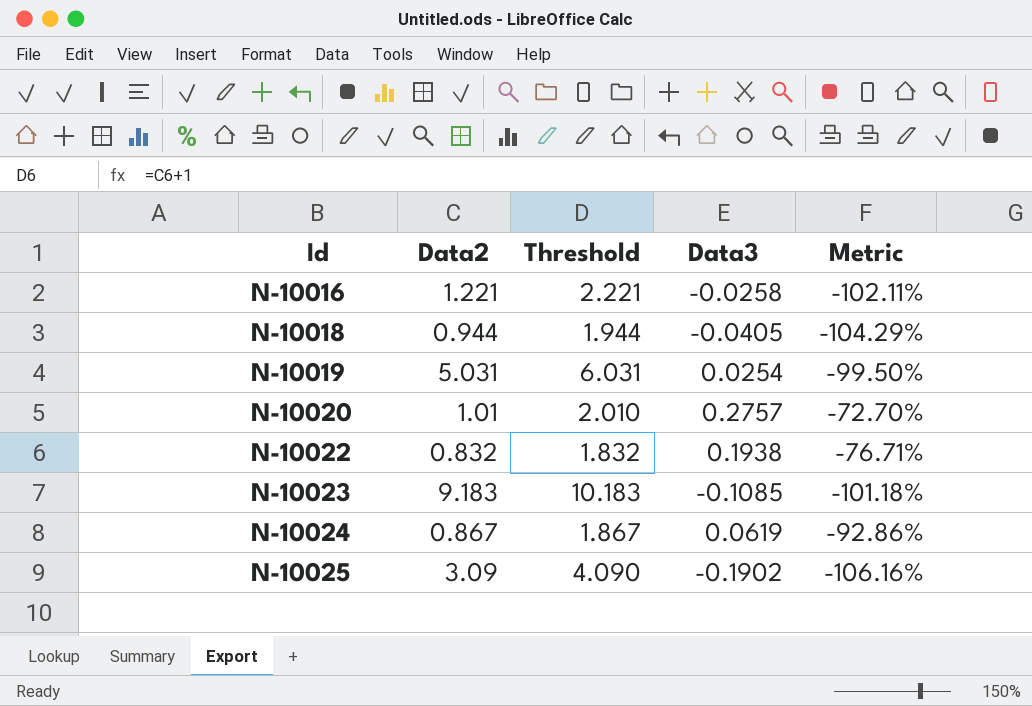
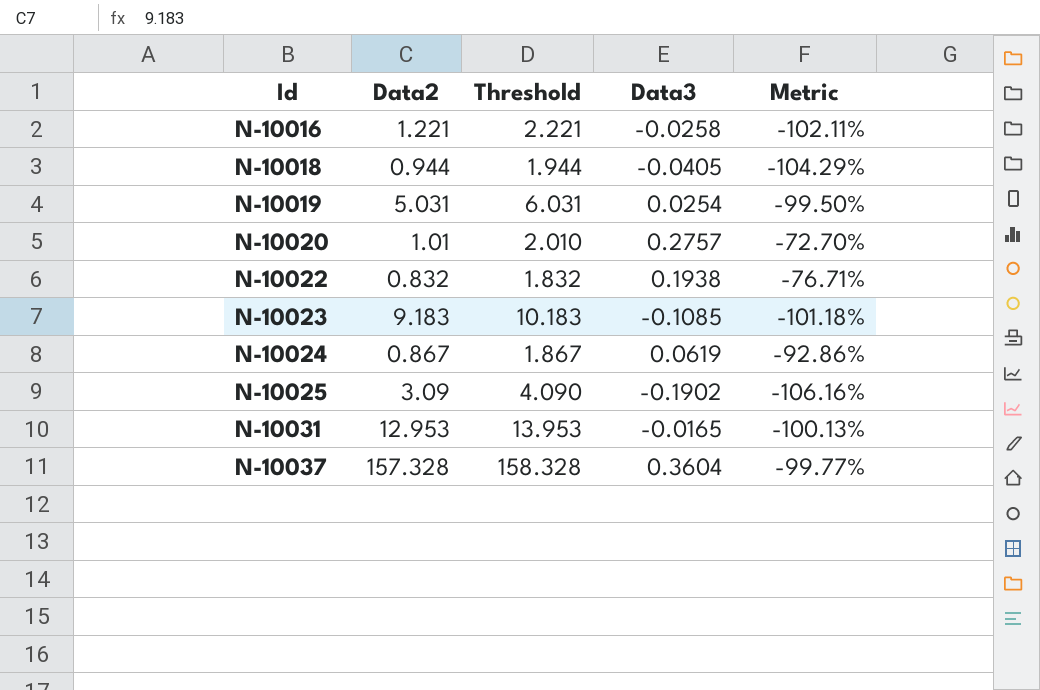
row N-10031: none -> 12.953 | 13.953 | -0.0165 | -100.13%
row N-10037: none -> 157.328 | 158.328 | 0.3604 | -99.77%

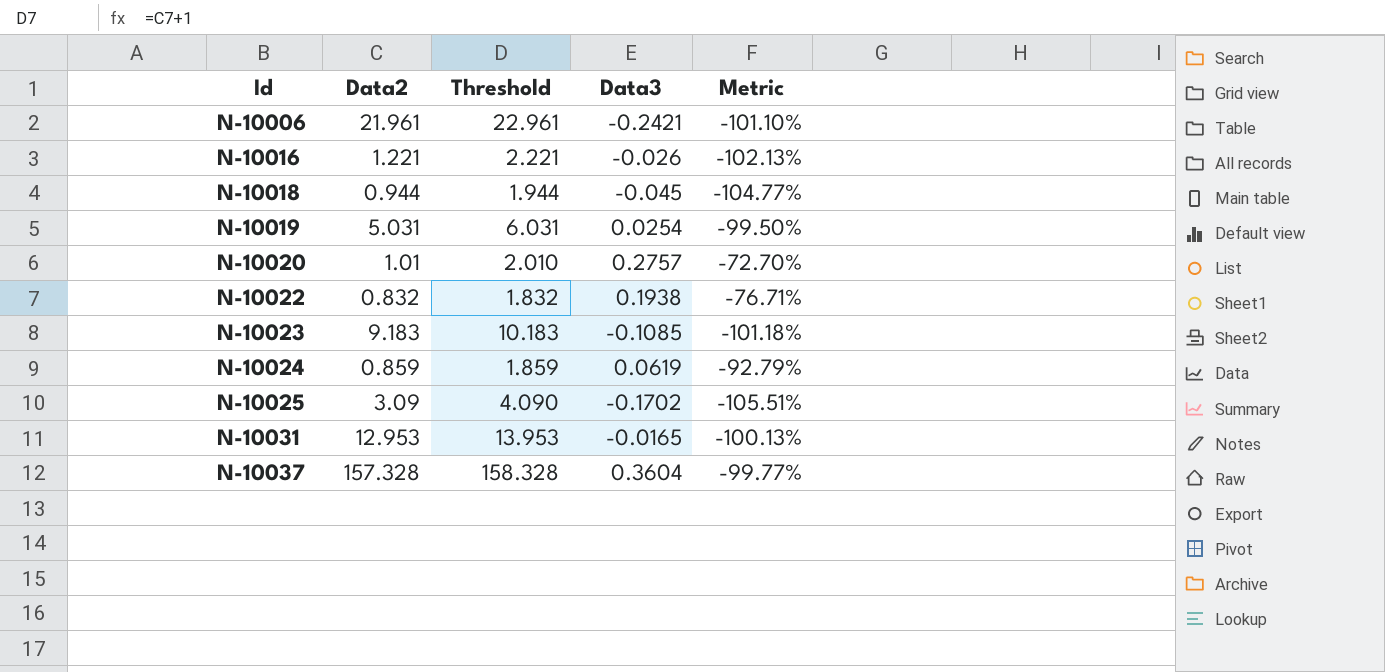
row N-10006: none -> 21.961 | 22.961 | -0.2421 | -101.10%
N-10016 | Data3: -0.0258 -> -0.026
N-10016 | Metric: -102.11% -> -102.13%
N-10018 | Data3: -0.0405 -> -0.045
N-10018 | Metric: -104.29% -> -104.77%
N-10024 | Data2: 0.867 -> 0.859
N-10024 | Threshold: 1.867 -> 1.859
N-10024 | Metric: -92.86% -> -92.79%
N-10025 | Data3: -0.1902 -> -0.1702
N-10025 | Metric: -106.16% -> -105.51%

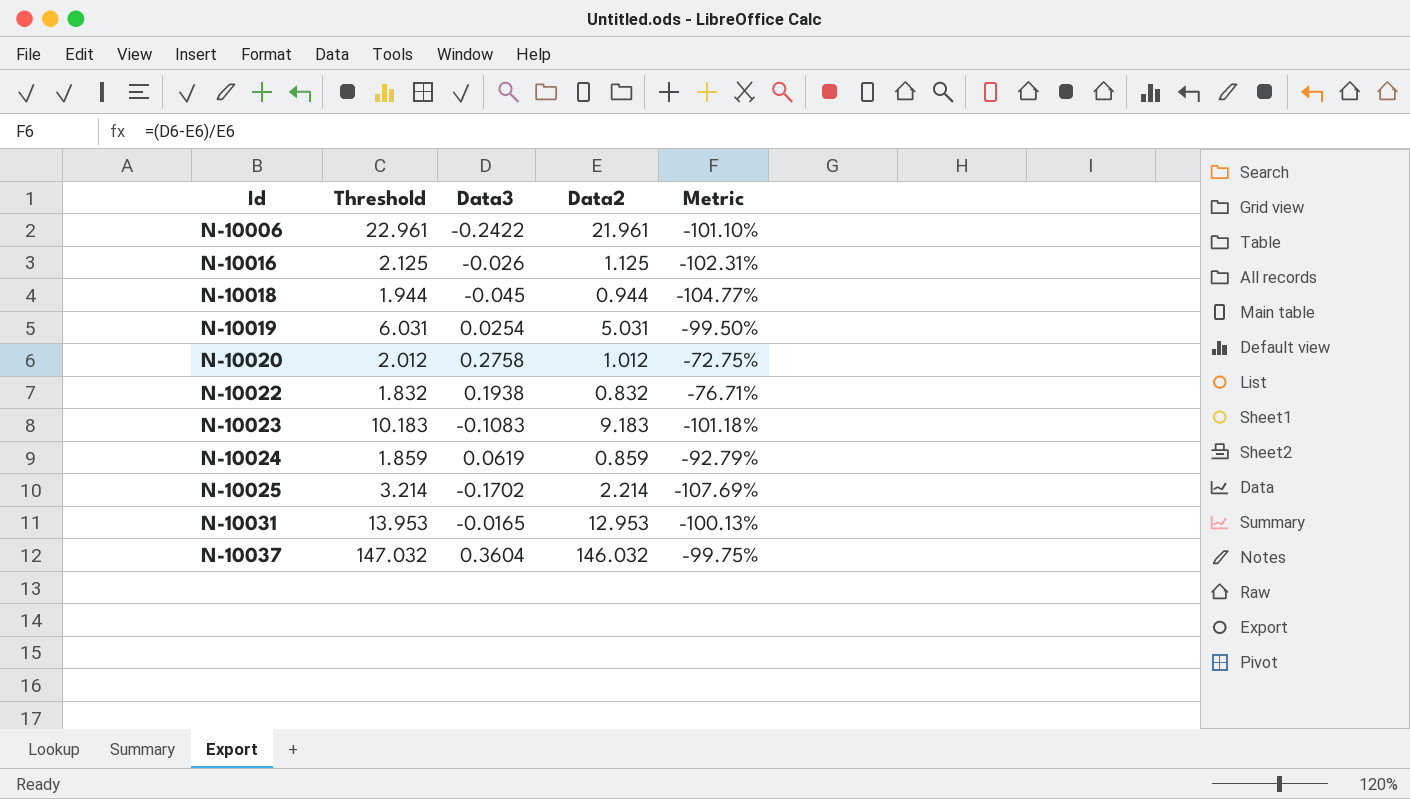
column Data2 | position: 2 -> 4
N-10006 | Data3: -0.2421 -> -0.2422
N-10016 | Threshold: 2.221 -> 2.125
N-10016 | Data2: 1.221 -> 1.125
N-10016 | Metric: -102.13% -> -102.31%
N-10020 | Threshold: 2.010 -> 2.012
N-10020 | Data3: 0.2757 -> 0.2758
N-10020 | Data2: 1.01 -> 1.012
N-10020 | Metric: -72.70% -> -72.75%
N-10023 | Data3: -0.1085 -> -0.1083
N-10025 | Threshold: 4.090 -> 3.214
N-10025 | Data2: 3.09 -> 2.214
N-10025 | Metric: -105.51% -> -107.69%
N-10037 | Threshold: 158.328 -> 147.032
N-10037 | Data2: 157.328 -> 146.032
N-10037 | Metric: -99.77% -> -99.75%

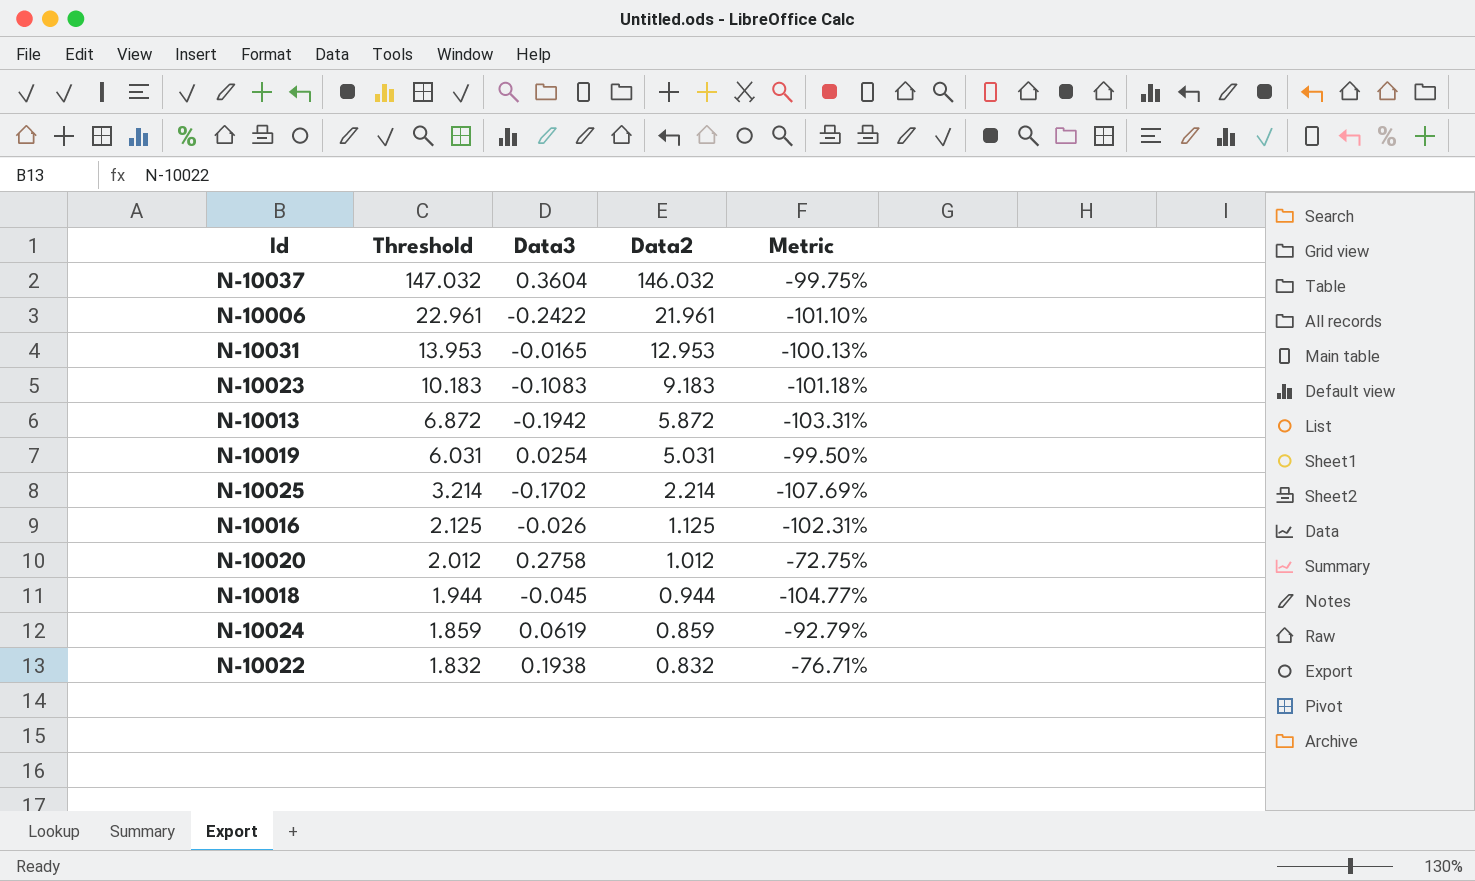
row order: Id ascending -> Threshold descending
row N-10013: none -> 6.872 | -0.1942 | 5.872 | -103.31%

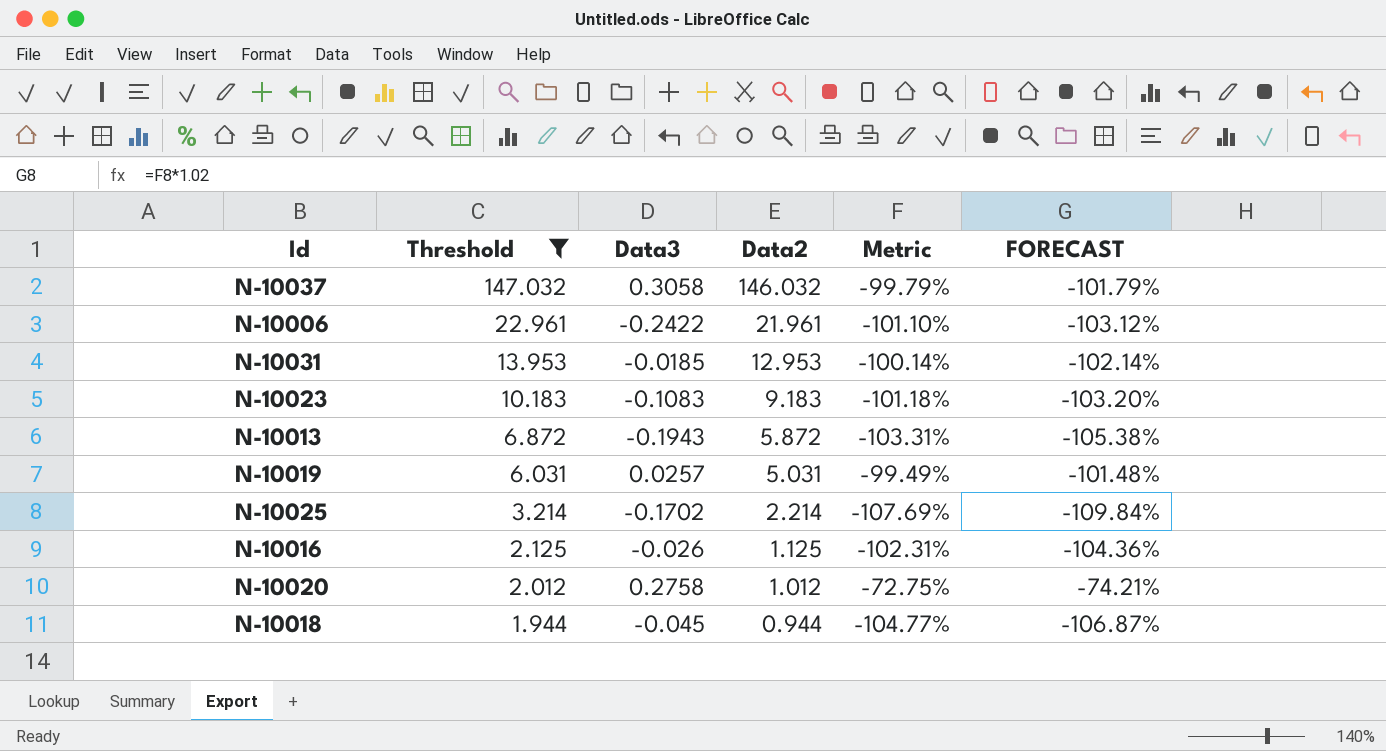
filter: none -> Threshold >= 1.944
column FORECAST | formula: none -> [Metric] * 1.02
N-10037 | Data3: 0.3604 -> 0.3058
N-10037 | Metric: -99.75% -> -99.79%
N-10031 | Data3: -0.0165 -> -0.0185
N-10031 | Metric: -100.13% -> -100.14%
N-10013 | Data3: -0.1942 -> -0.1943
N-10019 | Data3: 0.0254 -> 0.0257
N-10019 | Metric: -99.50% -> -99.49%

